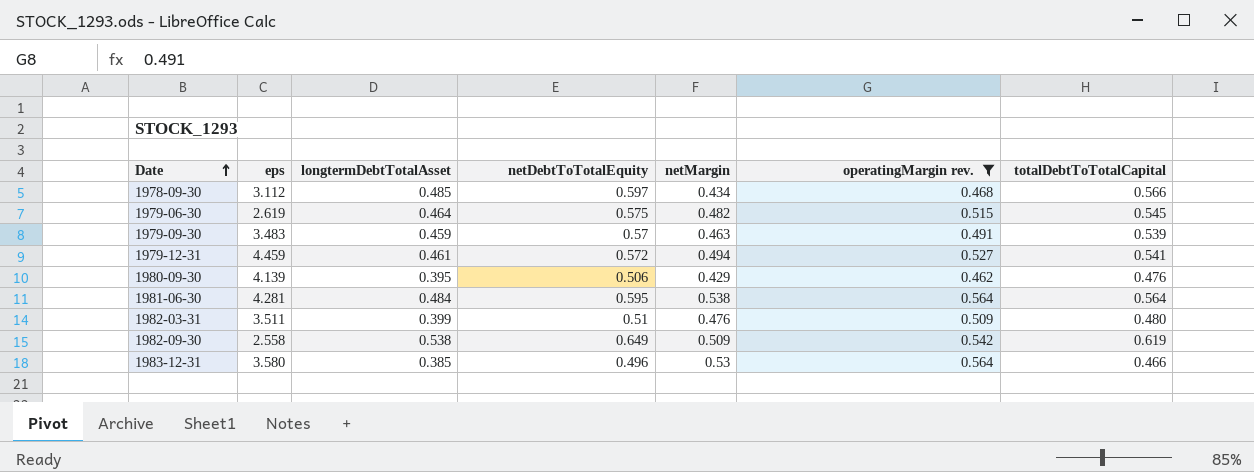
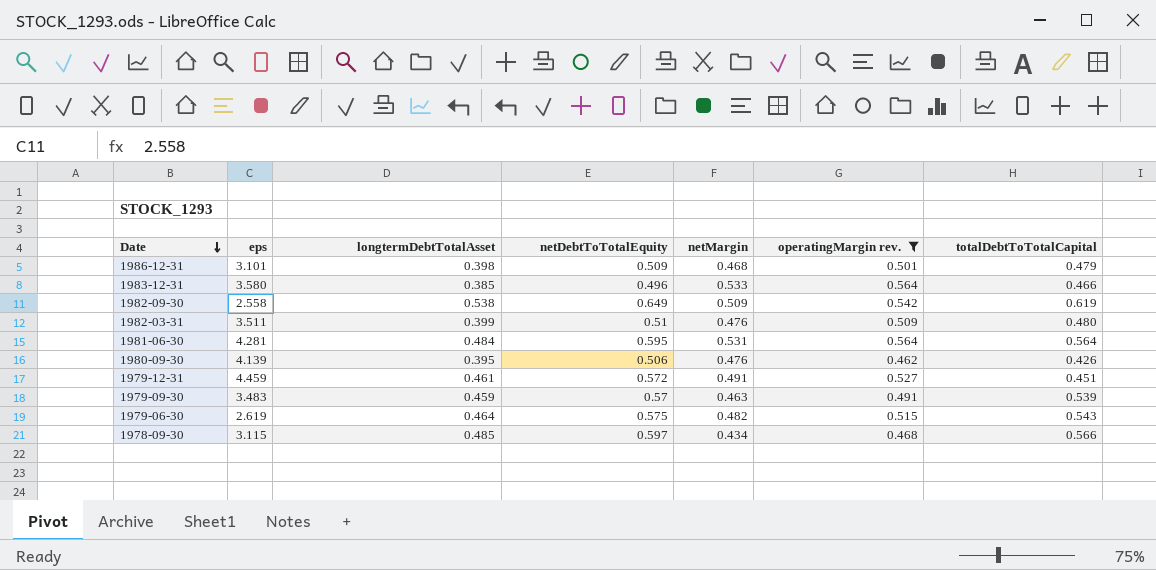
row order: Date ascending -> Date descending
row 1986-12-31: none -> 3.101 | 0.398 | 0.509 | 0.468 | 0.501 | 0.479
1983-12-31 | netMargin: 0.53 -> 0.533
1981-06-30 | netMargin: 0.538 -> 0.531
1980-09-30 | netMargin: 0.429 -> 0.476
1980-09-30 | totalDebtToTotalCapital: 0.476 -> 0.426
1979-12-31 | netMargin: 0.494 -> 0.491
1979-12-31 | totalDebtToTotalCapital: 0.541 -> 0.451
1979-06-30 | totalDebtToTotalCapital: 0.545 -> 0.543
1978-09-30 | eps: 3.112 -> 3.115

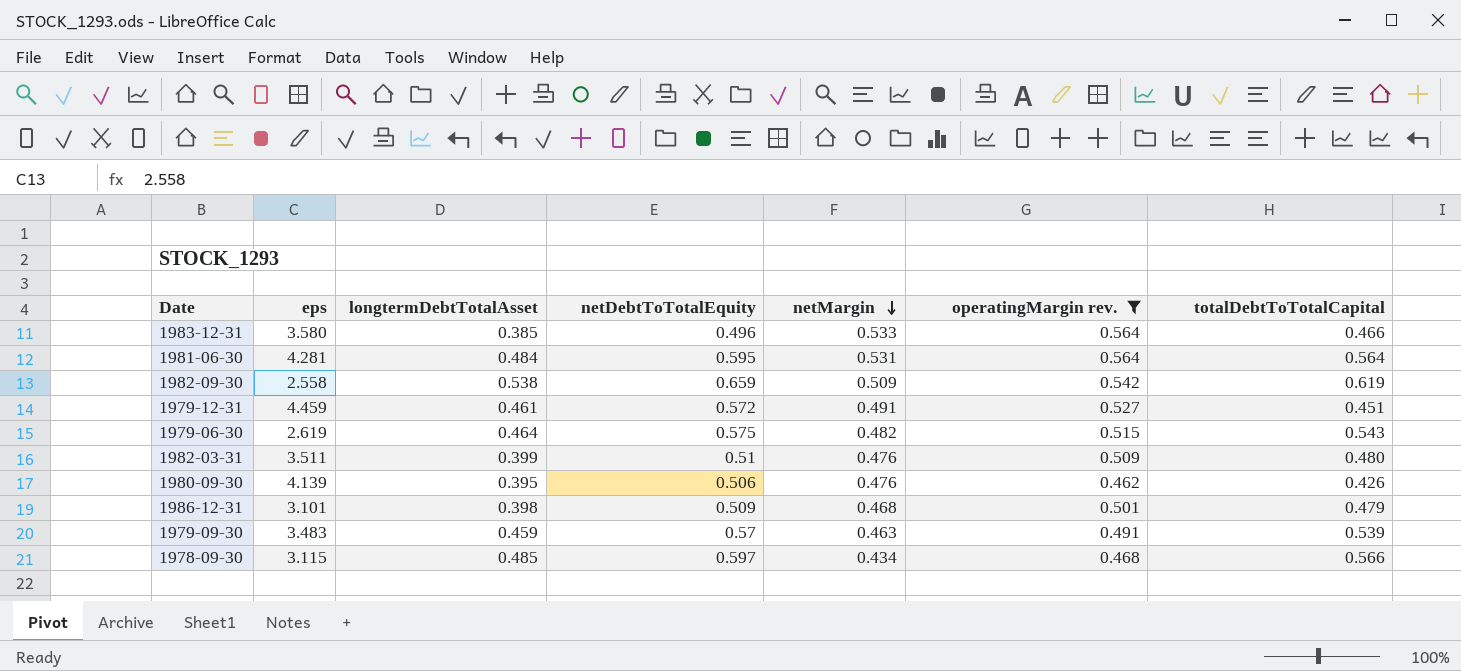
row order: Date descending -> netMargin descending
1982-09-30 | netDebtToTotalEquity: 0.649 -> 0.659

